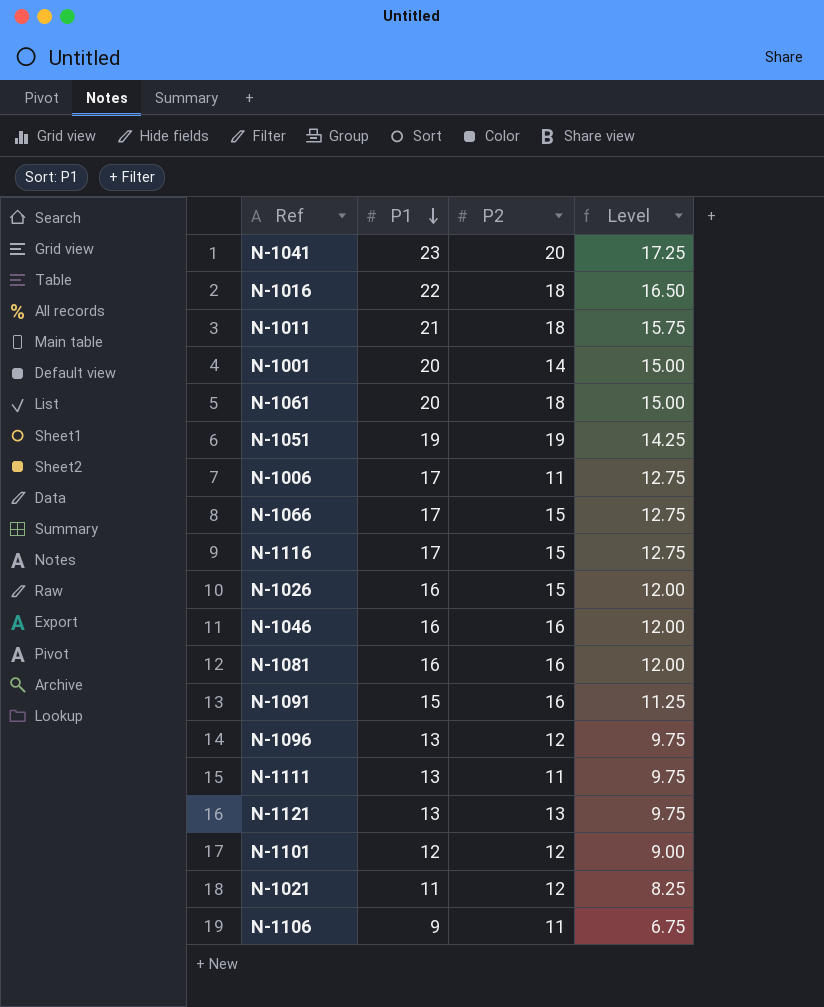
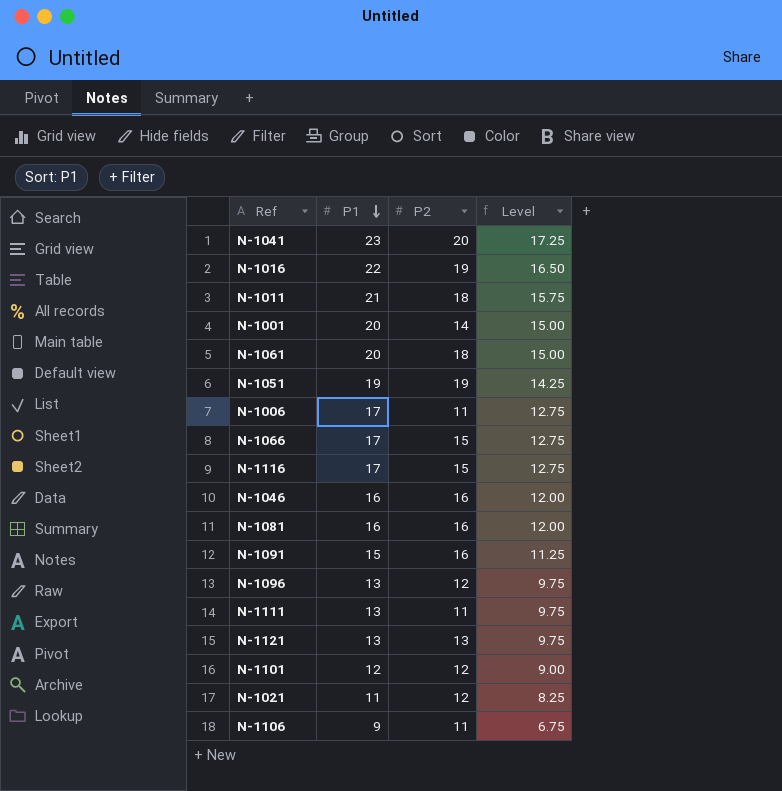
row N-1026: 16 | 15 | 12.00 -> none
N-1016 | P2: 18 -> 19

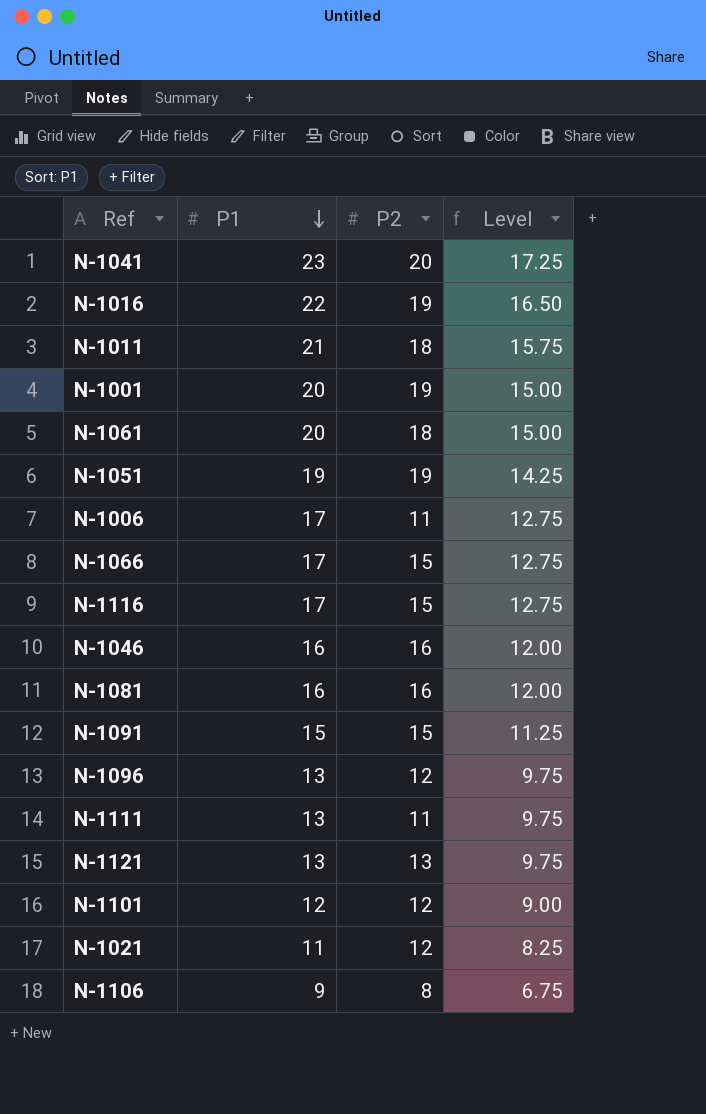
N-1001 | P2: 14 -> 19
N-1091 | P2: 16 -> 15
N-1106 | P2: 11 -> 8

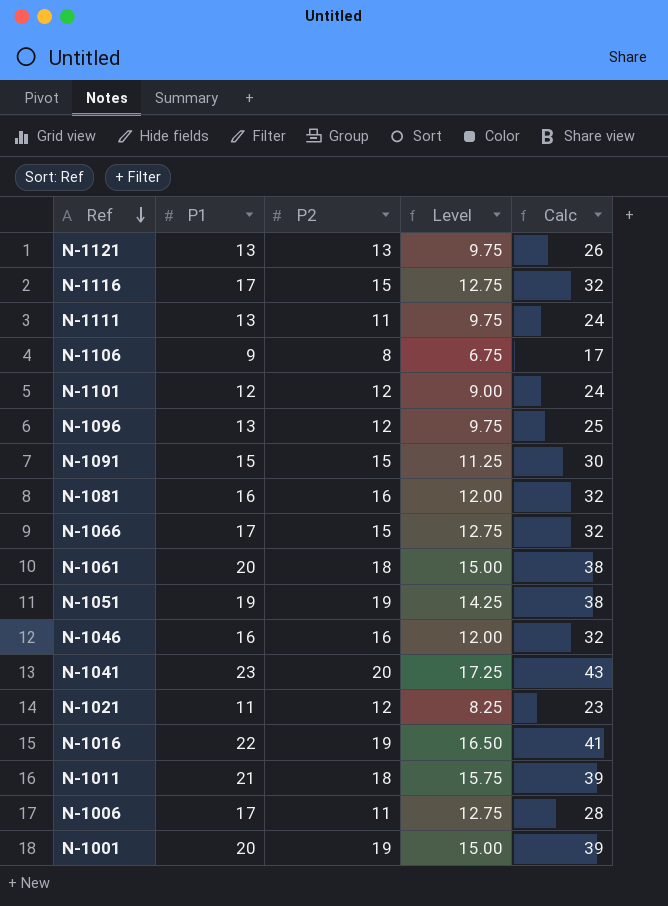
row order: P1 descending -> Ref descending
column Calc | formula: none -> [P1] + [P2]

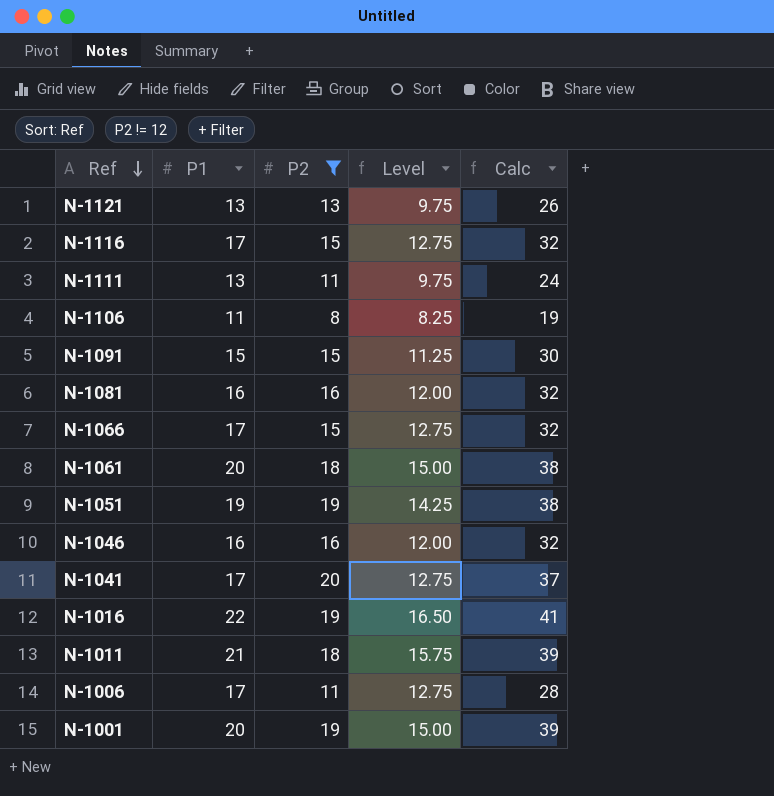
filter: none -> P2 != 12
N-1106 | P1: 9 -> 11
N-1106 | Level: 6.75 -> 8.25
N-1106 | Calc: 17 -> 19
N-1041 | P1: 23 -> 17
N-1041 | Level: 17.25 -> 12.75
N-1041 | Calc: 43 -> 37

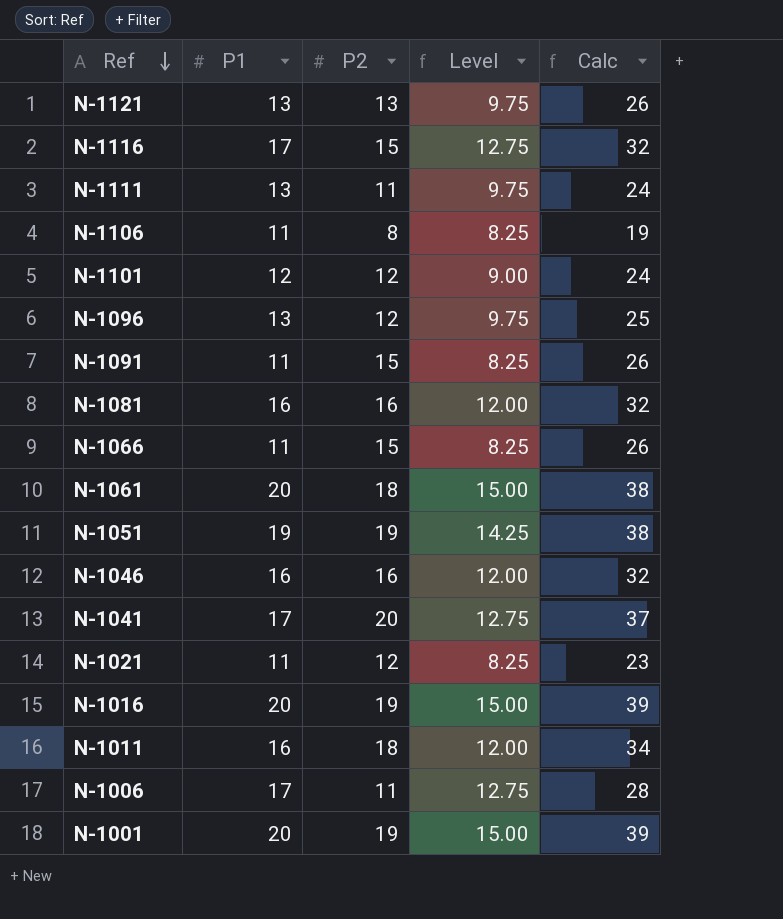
filter: P2 != 12 -> none
N-1091 | P1: 15 -> 11
N-1091 | Level: 11.25 -> 8.25
N-1091 | Calc: 30 -> 26
N-1066 | P1: 17 -> 11
N-1066 | Level: 12.75 -> 8.25
N-1066 | Calc: 32 -> 26
N-1016 | P1: 22 -> 20
N-1016 | Level: 16.50 -> 15.00
N-1016 | Calc: 41 -> 39
N-1011 | P1: 21 -> 16
N-1011 | Level: 15.75 -> 12.00
N-1011 | Calc: 39 -> 34

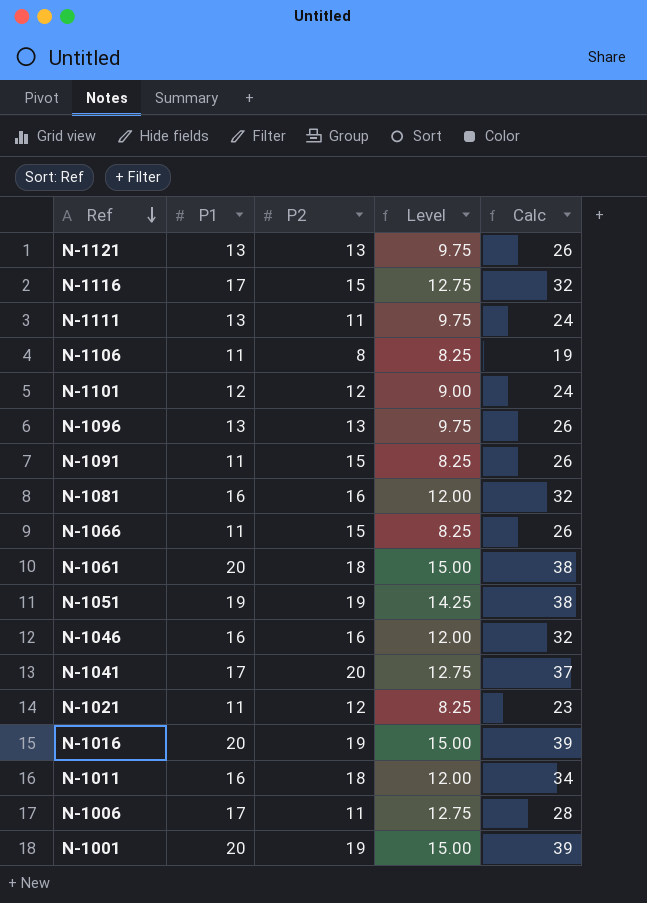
N-1096 | P2: 12 -> 13
N-1096 | Calc: 25 -> 26

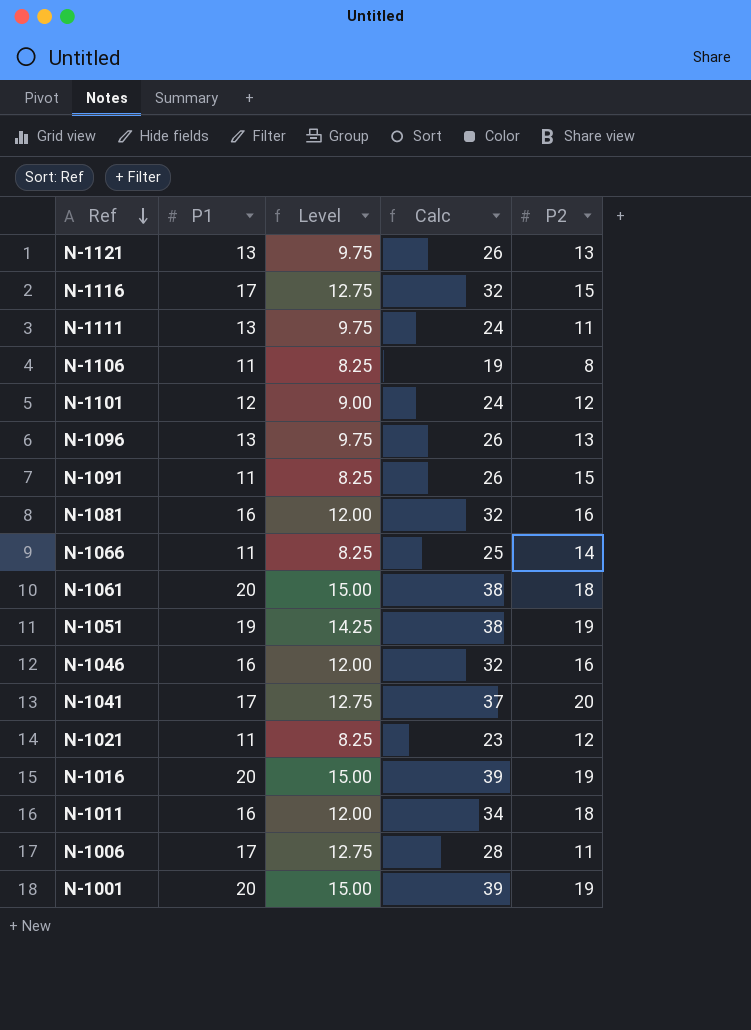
column P2 | position: 3 -> 5
N-1066 | Calc: 26 -> 25
N-1066 | P2: 15 -> 14

